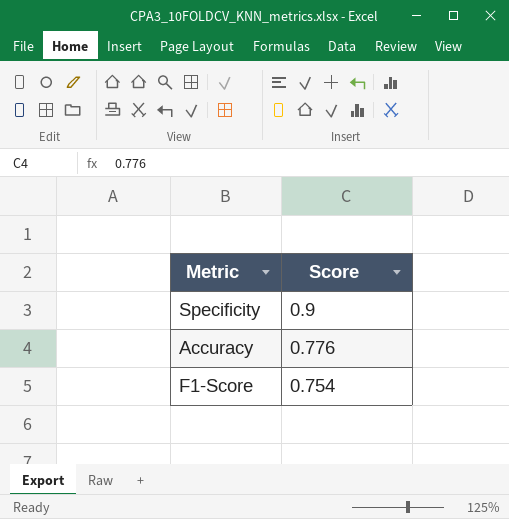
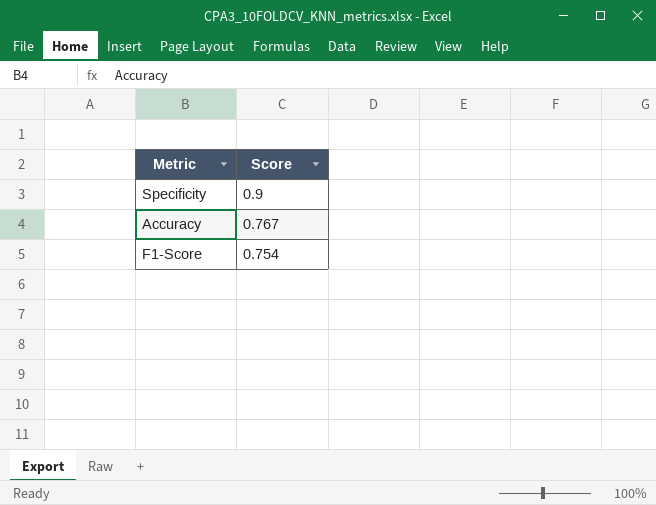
Accuracy | Score: 0.776 -> 0.767

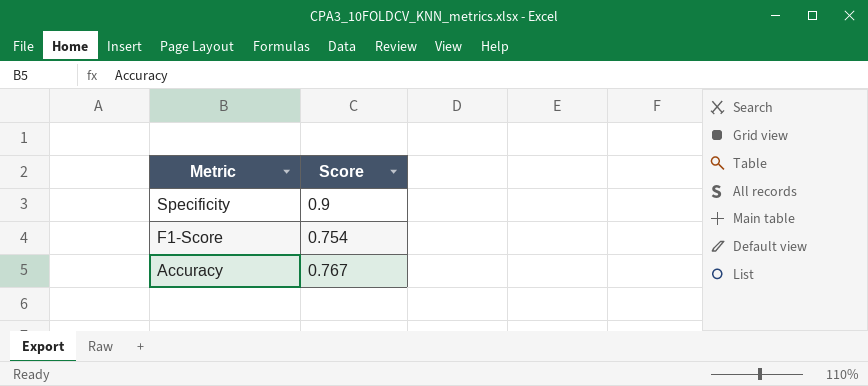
row order: Score descending -> Metric descending

